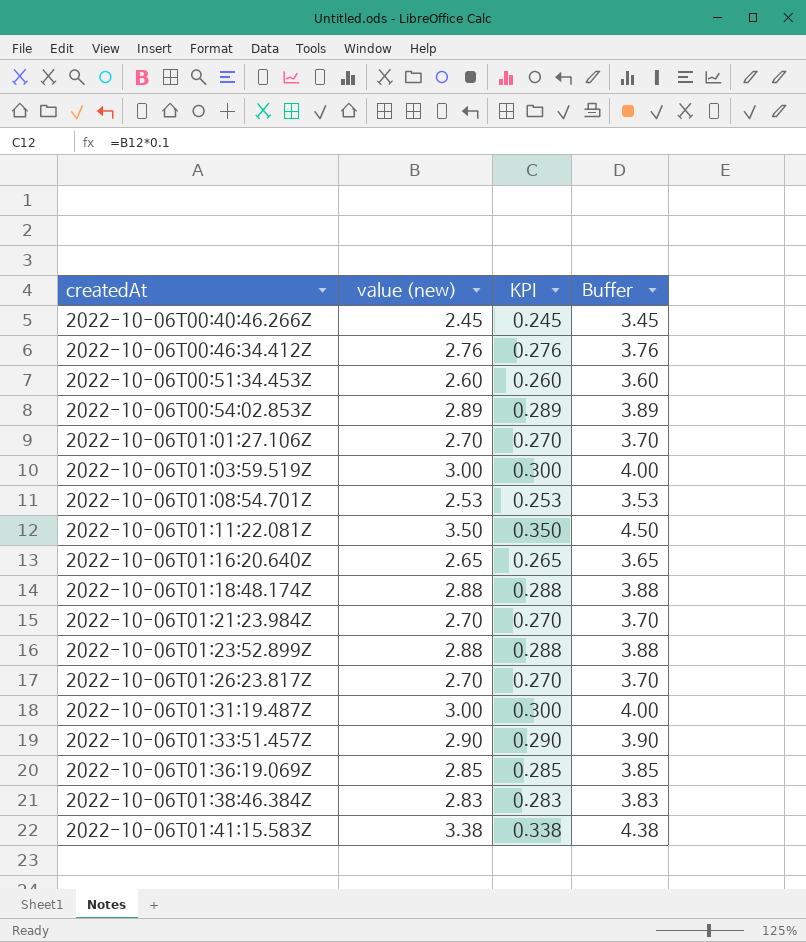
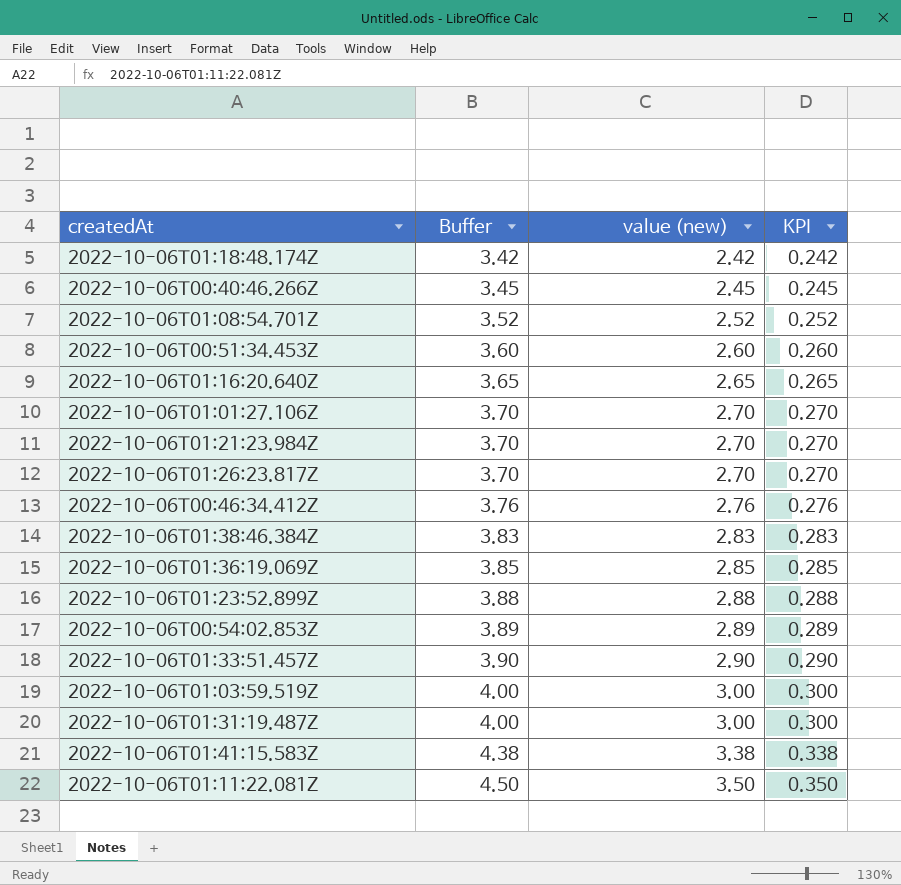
row order: createdAt ascending -> Buffer ascending
column Buffer | position: 4 -> 2
2022-10-06T01:18:48.174Z | Buffer: 3.88 -> 3.42
2022-10-06T01:18:48.174Z | value (new): 2.88 -> 2.42
2022-10-06T01:18:48.174Z | KPI: 0.288 -> 0.242
2022-10-06T01:08:54.701Z | Buffer: 3.53 -> 3.52
2022-10-06T01:08:54.701Z | value (new): 2.53 -> 2.52
2022-10-06T01:08:54.701Z | KPI: 0.253 -> 0.252

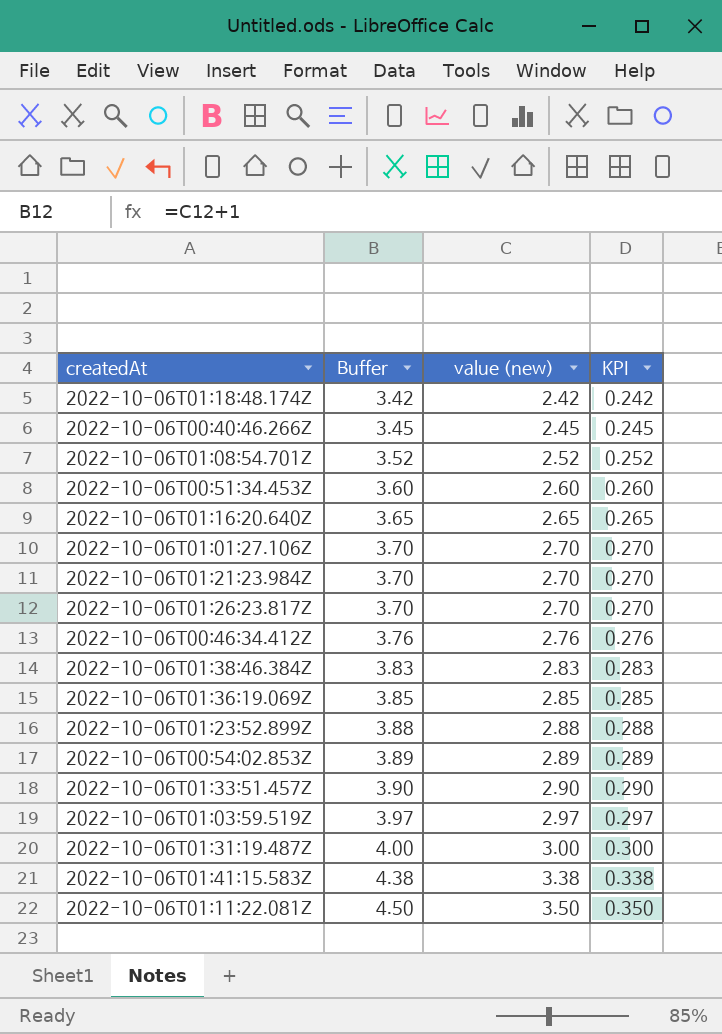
2022-10-06T01:03:59.519Z | Buffer: 4.00 -> 3.97
2022-10-06T01:03:59.519Z | value (new): 3.00 -> 2.97
2022-10-06T01:03:59.519Z | KPI: 0.300 -> 0.297

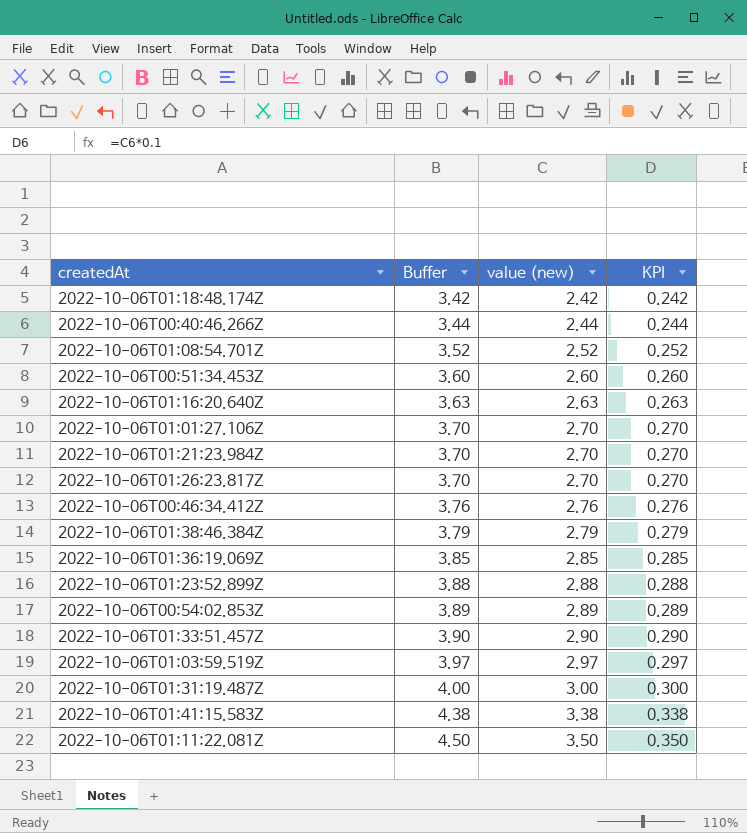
2022-10-06T00:40:46.266Z | Buffer: 3.45 -> 3.44
2022-10-06T00:40:46.266Z | value (new): 2.45 -> 2.44
2022-10-06T00:40:46.266Z | KPI: 0.245 -> 0.244
2022-10-06T01:16:20.640Z | Buffer: 3.65 -> 3.63
2022-10-06T01:16:20.640Z | value (new): 2.65 -> 2.63
2022-10-06T01:16:20.640Z | KPI: 0.265 -> 0.263
2022-10-06T01:38:46.384Z | Buffer: 3.83 -> 3.79
2022-10-06T01:38:46.384Z | value (new): 2.83 -> 2.79
2022-10-06T01:38:46.384Z | KPI: 0.283 -> 0.279

